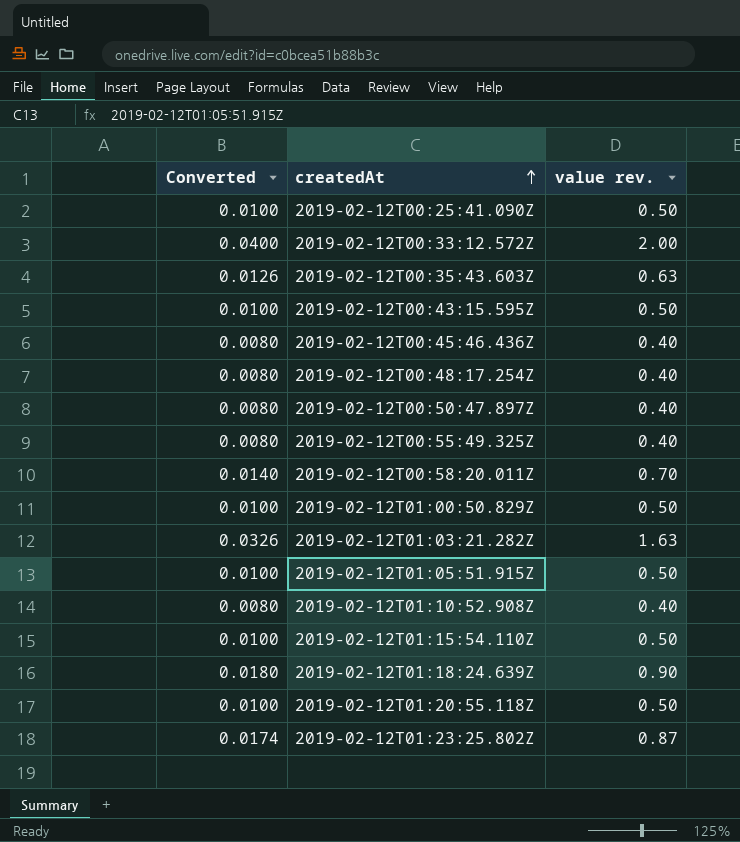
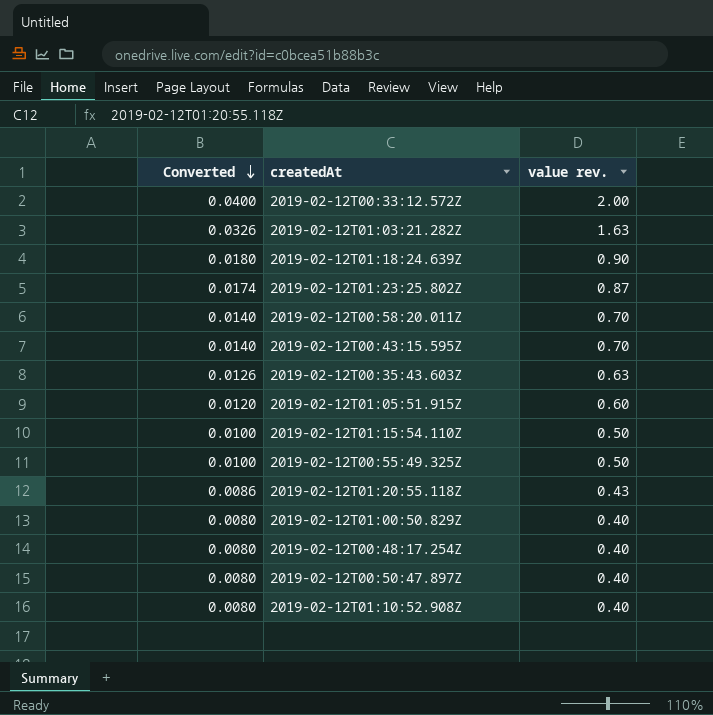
row order: createdAt ascending -> Converted descending
row 2019-02-12T00:25:41.090Z: 0.0100 | 0.50 -> none
row 2019-02-12T00:45:46.436Z: 0.0080 | 0.40 -> none
2019-02-12T00:43:15.595Z | Converted: 0.0100 -> 0.0140
2019-02-12T00:43:15.595Z | value rev.: 0.50 -> 0.70
2019-02-12T01:05:51.915Z | Converted: 0.0100 -> 0.0120
2019-02-12T01:05:51.915Z | value rev.: 0.50 -> 0.60
2019-02-12T00:55:49.325Z | Converted: 0.0080 -> 0.0100
2019-02-12T00:55:49.325Z | value rev.: 0.40 -> 0.50
2019-02-12T01:20:55.118Z | Converted: 0.0100 -> 0.0086
2019-02-12T01:20:55.118Z | value rev.: 0.50 -> 0.43
2019-02-12T01:00:50.829Z | Converted: 0.0100 -> 0.0080
2019-02-12T01:00:50.829Z | value rev.: 0.50 -> 0.40

